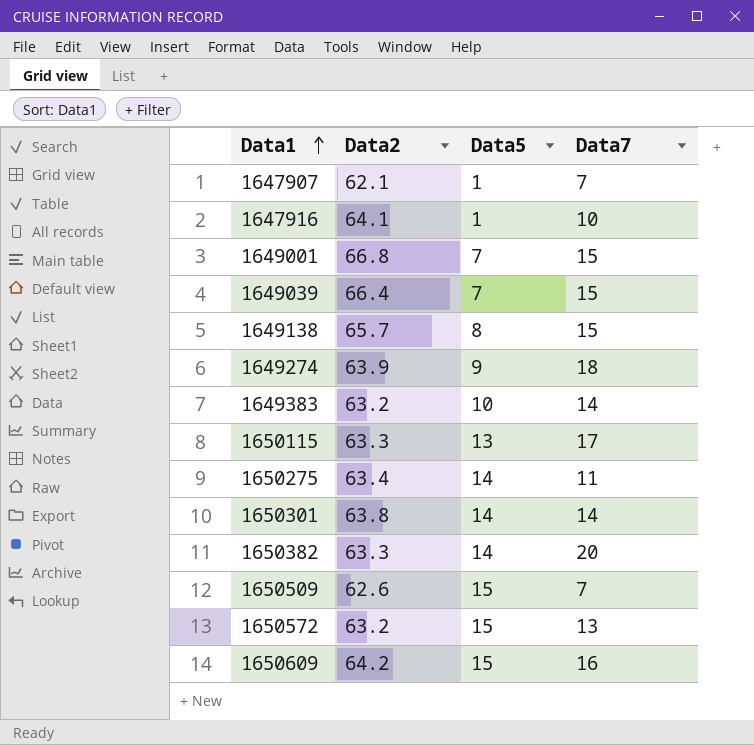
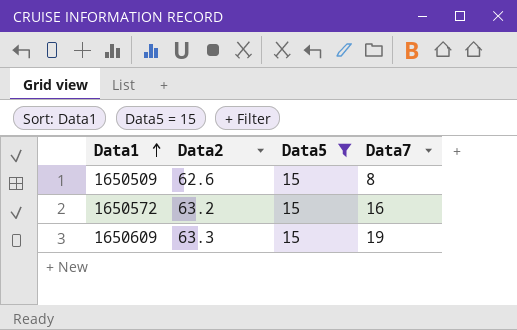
filter: none -> Data5 = 15
1650509 | Data7: 7 -> 8
1650572 | Data7: 13 -> 16
1650609 | Data2: 64.2 -> 63.3
1650609 | Data7: 16 -> 19

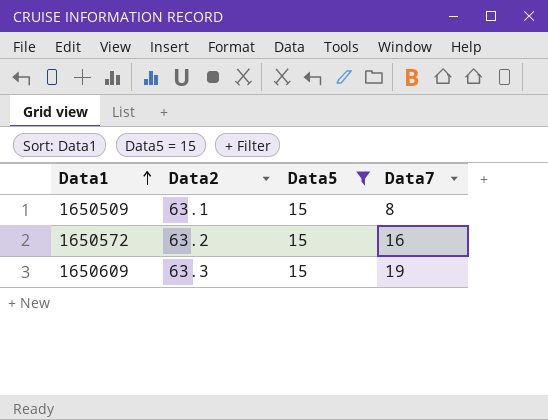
1650509 | Data2: 62.6 -> 63.1

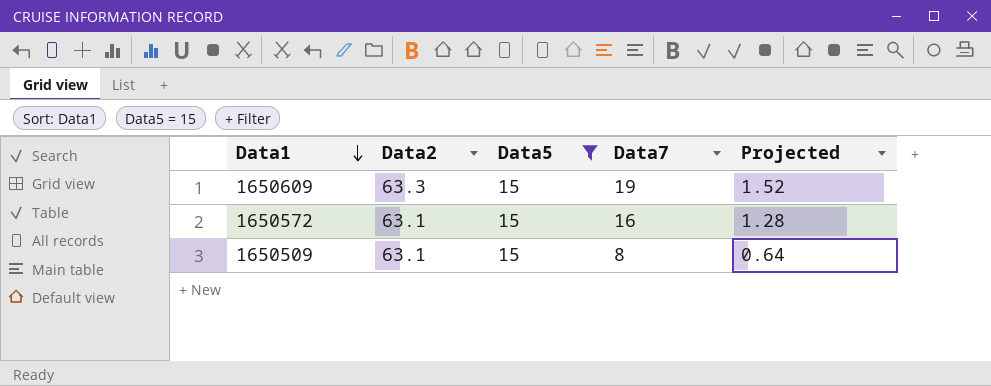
row order: Data1 ascending -> Data1 descending
column Projected | formula: none -> [Data7] * 0.08
1650572 | Data2: 63.2 -> 63.1

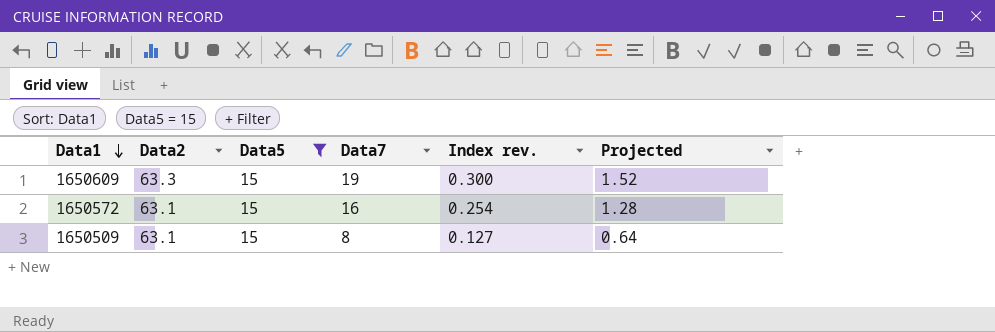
column Index rev. | formula: none -> [Data7] / [Data2]

